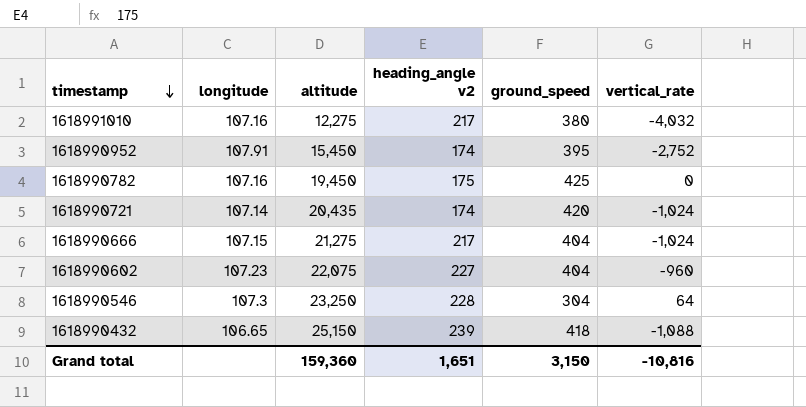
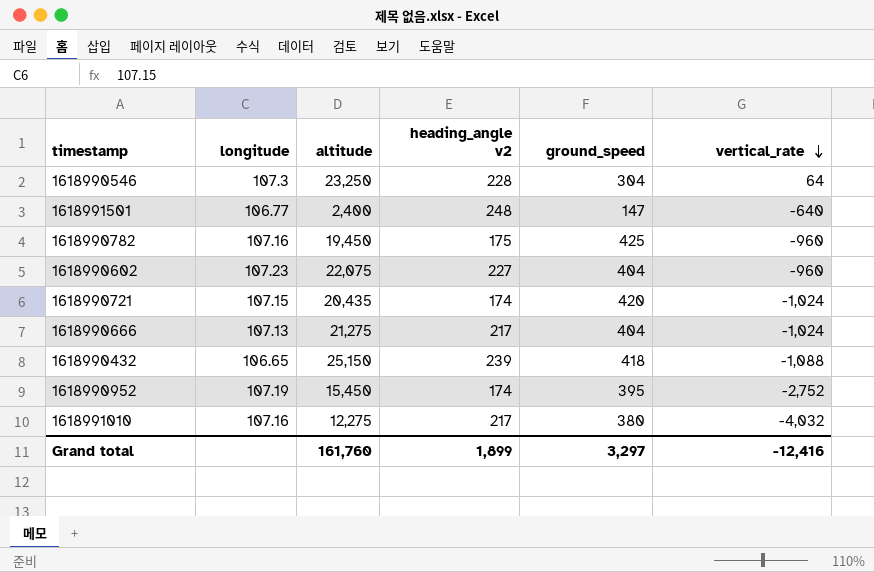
row order: timestamp descending -> vertical_rate descending
row 1618991501: none -> 106.77 | 2,400 | 248 | 147 | -640
1618990782 | vertical_rate: 0 -> -960
1618990721 | longitude: 107.14 -> 107.15
1618990666 | longitude: 107.15 -> 107.13
1618990952 | longitude: 107.91 -> 107.19
Grand total | altitude: 159,360 -> 161,760
Grand total | heading_angle v2: 1,651 -> 1,899
Grand total | ground_speed: 3,150 -> 3,297
Grand total | vertical_rate: -10,816 -> -12,416

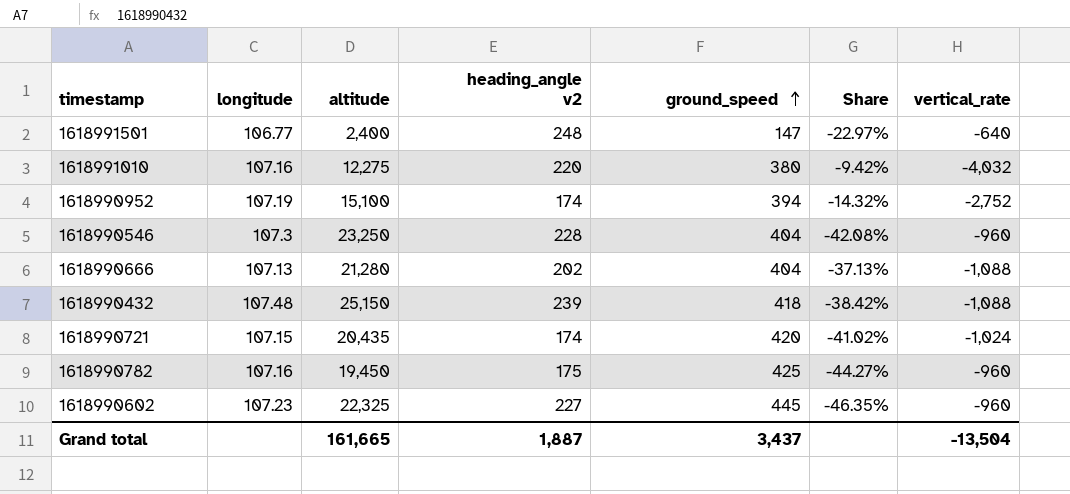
row order: vertical_rate descending -> ground_speed ascending
column Share | formula: none -> [ground_speed] / [vertical_rate]
1618991010 | heading_angle v2: 217 -> 220
1618990952 | altitude: 15,450 -> 15,100
1618990952 | ground_speed: 395 -> 394
1618990546 | ground_speed: 304 -> 404
1618990546 | vertical_rate: 64 -> -960
1618990666 | altitude: 21,275 -> 21,280
1618990666 | heading_angle v2: 217 -> 202
1618990666 | vertical_rate: -1,024 -> -1,088
1618990432 | longitude: 106.65 -> 107.48
1618990602 | altitude: 22,075 -> 22,325
1618990602 | ground_speed: 404 -> 445
Grand total | altitude: 161,760 -> 161,665
Grand total | heading_angle v2: 1,899 -> 1,887
Grand total | ground_speed: 3,297 -> 3,437
Grand total | vertical_rate: -12,416 -> -13,504

